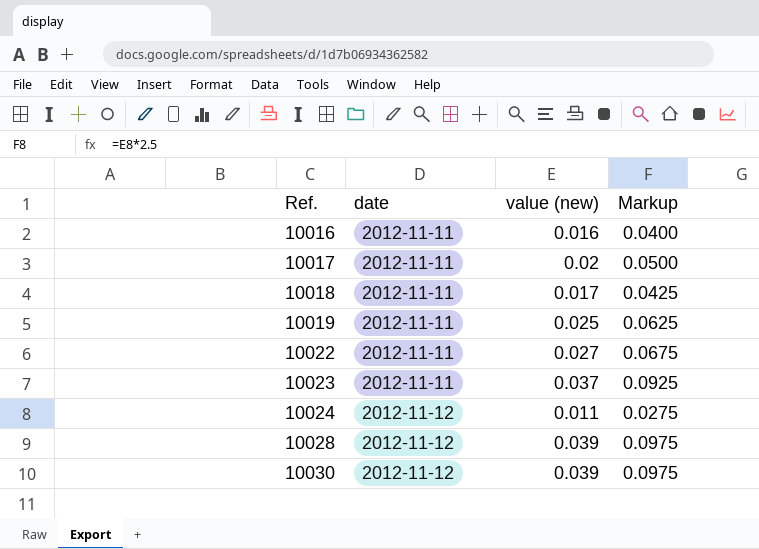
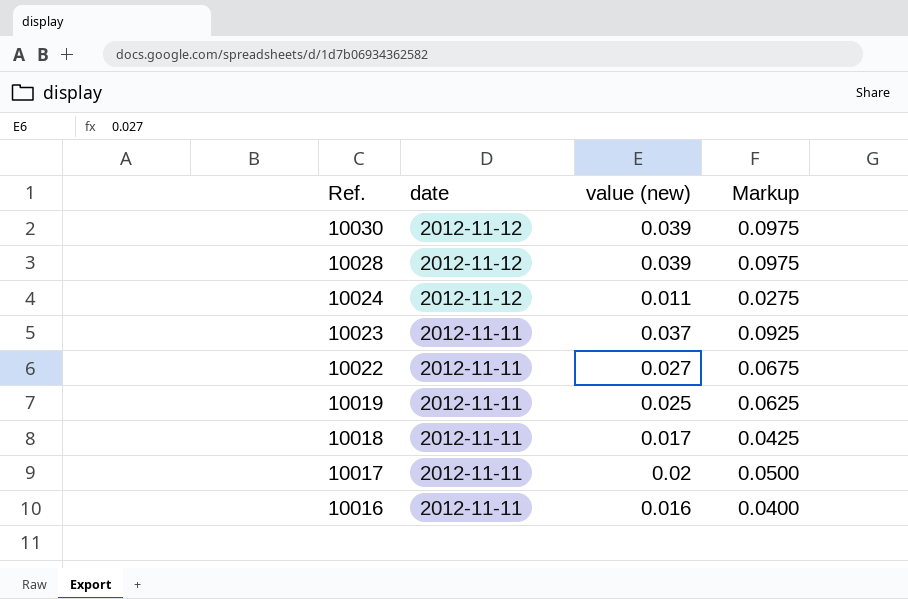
row order: Ref. ascending -> Ref. descending

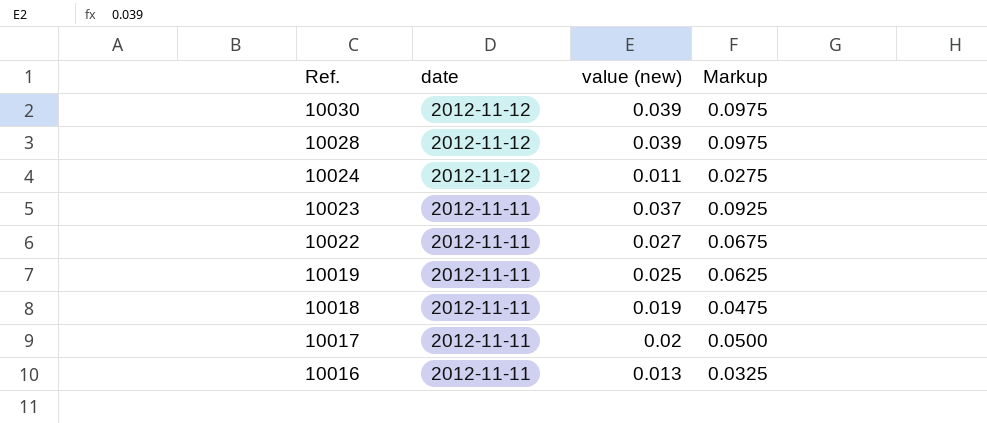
10018 | value (new): 0.017 -> 0.019
10018 | Markup: 0.0425 -> 0.0475
10016 | value (new): 0.016 -> 0.013
10016 | Markup: 0.0400 -> 0.0325

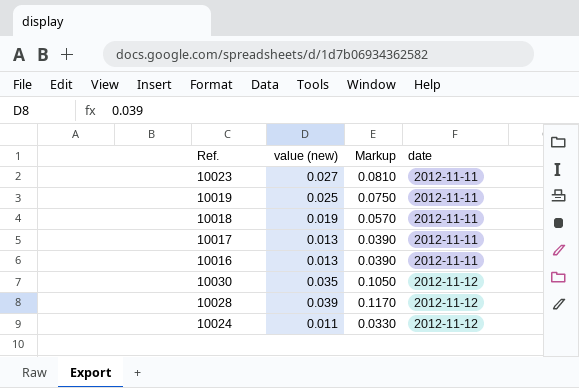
row order: Ref. descending -> date ascending
column Markup | formula: [value (new)] * 2.5 -> [value (new)] * 3
column date | position: 2 -> 4
row 10022: 2012-11-11 | 0.027 | 0.0675 -> none
10023 | value (new): 0.037 -> 0.027
10017 | value (new): 0.02 -> 0.013
10030 | value (new): 0.039 -> 0.035

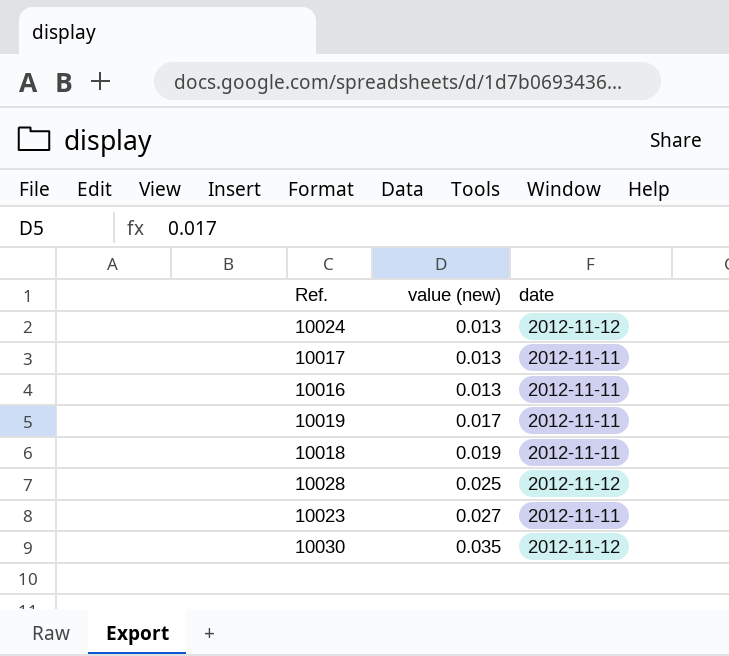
row order: date ascending -> value (new) ascending
column Markup | formula: [value (new)] * 3 -> none
10024 | value (new): 0.011 -> 0.013
10019 | value (new): 0.025 -> 0.017
10028 | value (new): 0.039 -> 0.025

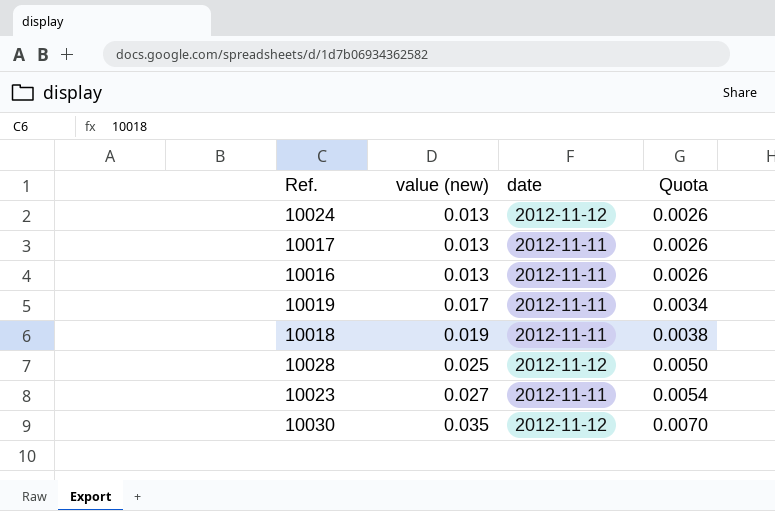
column Quota | formula: none -> [value (new)] * 0.2

